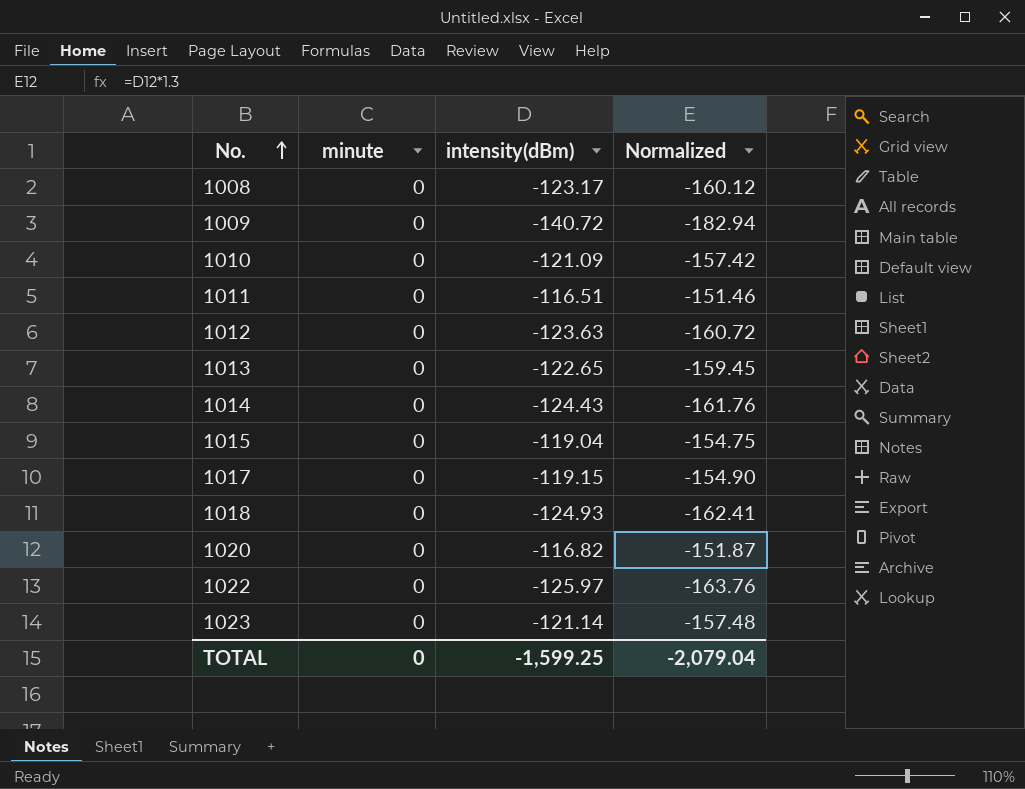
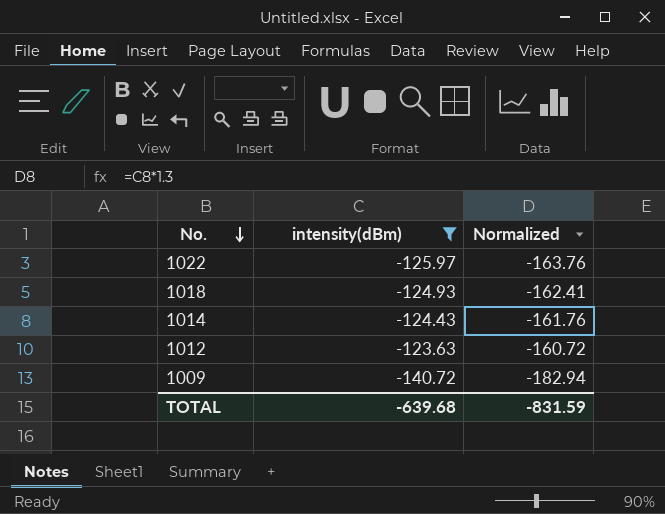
filter: none -> intensity(dBm) <= -123.63
row order: No. ascending -> No. descending
column minute | position: 2 -> none
TOTAL | intensity(dBm): -1,599.25 -> -639.68
TOTAL | Normalized: -2,079.04 -> -831.59

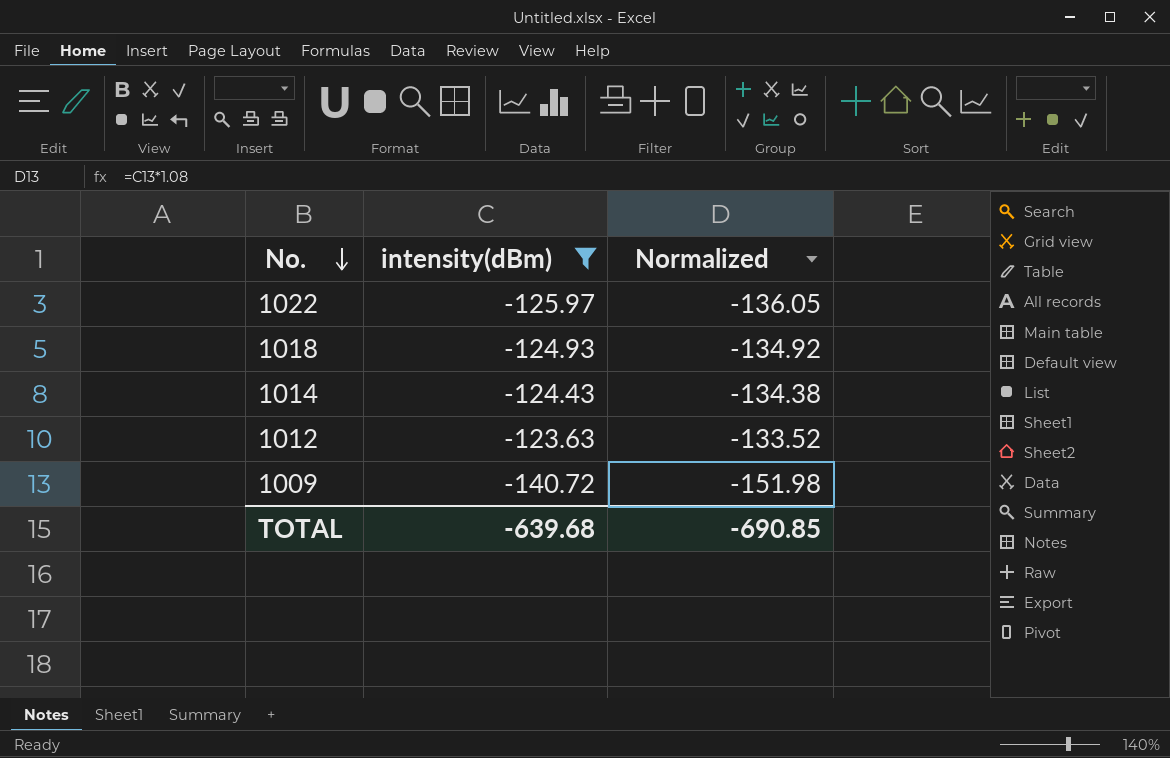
column Normalized | formula: [intensity(dBm)] * 1.3 -> [intensity(dBm)] * 1.08
TOTAL | Normalized: -831.59 -> -690.85

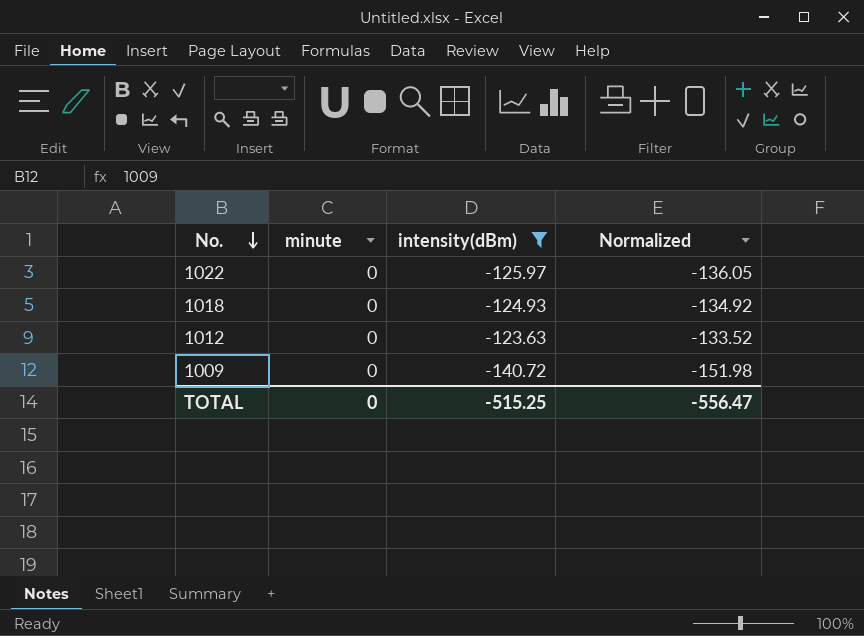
column minute | position: none -> 2
row 1014: -124.43 | -134.38 -> none
TOTAL | intensity(dBm): -639.68 -> -515.25
TOTAL | Normalized: -690.85 -> -556.47

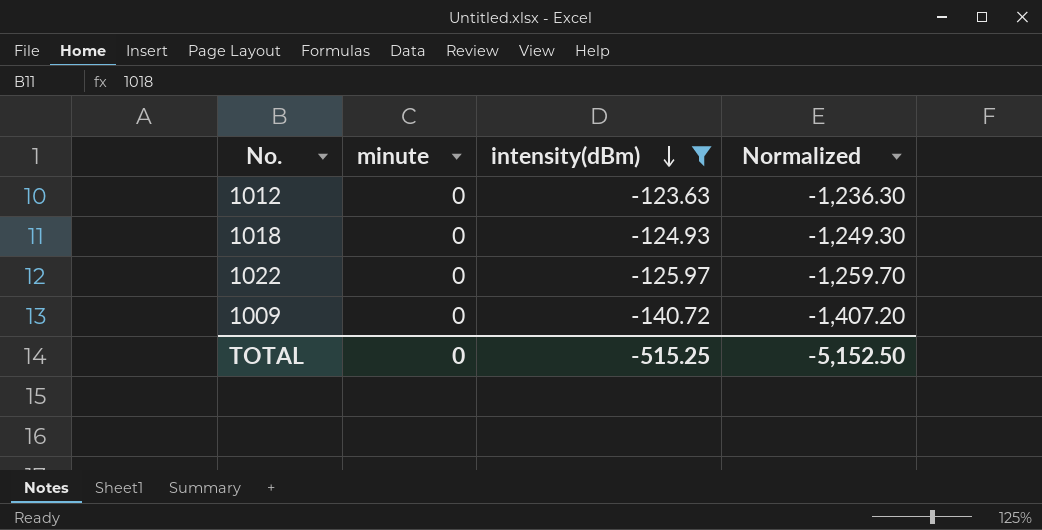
row order: No. descending -> intensity(dBm) descending
column Normalized | formula: [intensity(dBm)] * 1.08 -> [intensity(dBm)] * 10
TOTAL | Normalized: -556.47 -> -5,152.50

